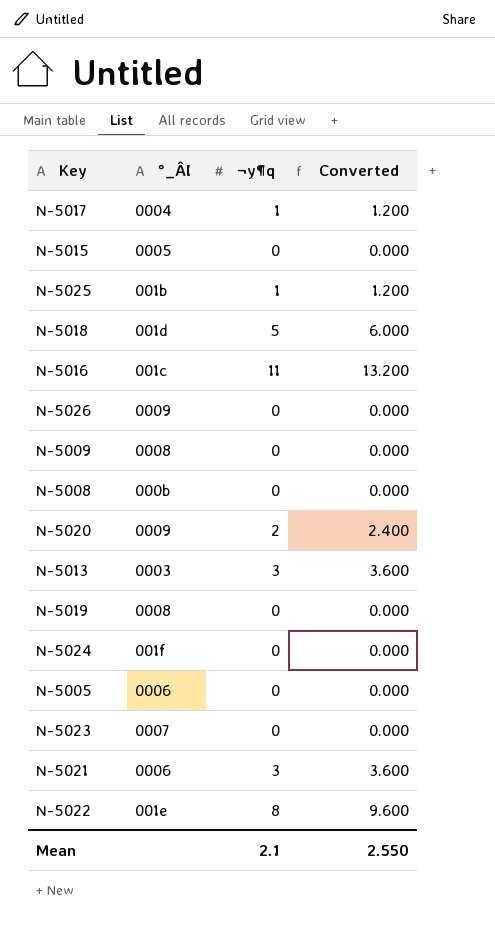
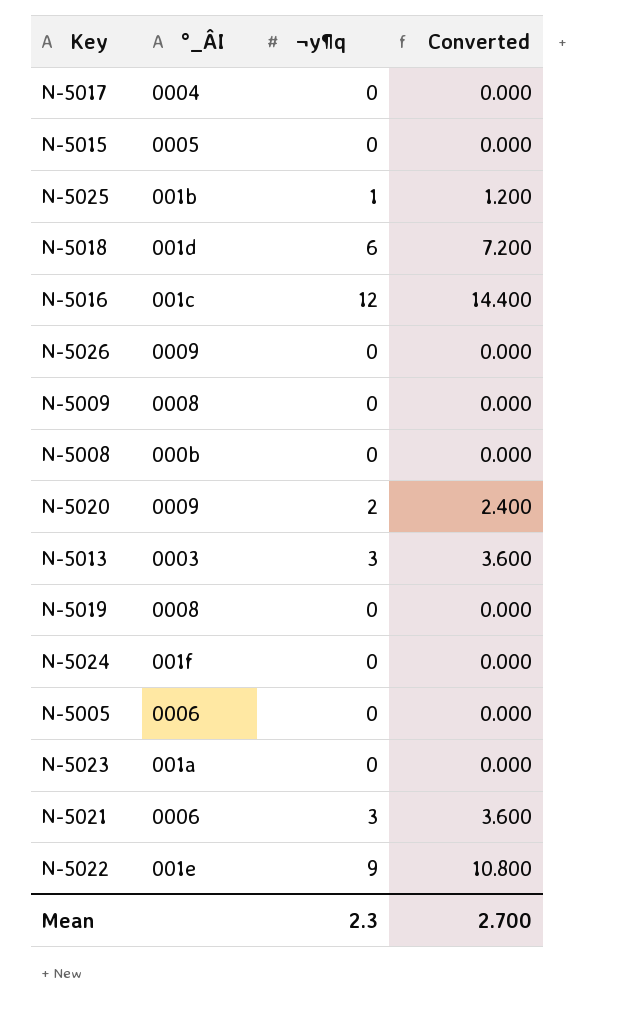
N-5017 | ¬y¶q: 1 -> 0
N-5017 | Converted: 1.200 -> 0.000
N-5018 | ¬y¶q: 5 -> 6
N-5018 | Converted: 6.000 -> 7.200
N-5016 | ¬y¶q: 11 -> 12
N-5016 | Converted: 13.200 -> 14.400
N-5023 | °_ÂI: 0007 -> 001a
N-5022 | ¬y¶q: 8 -> 9
N-5022 | Converted: 9.600 -> 10.800
Mean | ¬y¶q: 2.1 -> 2.3
Mean | Converted: 2.550 -> 2.700

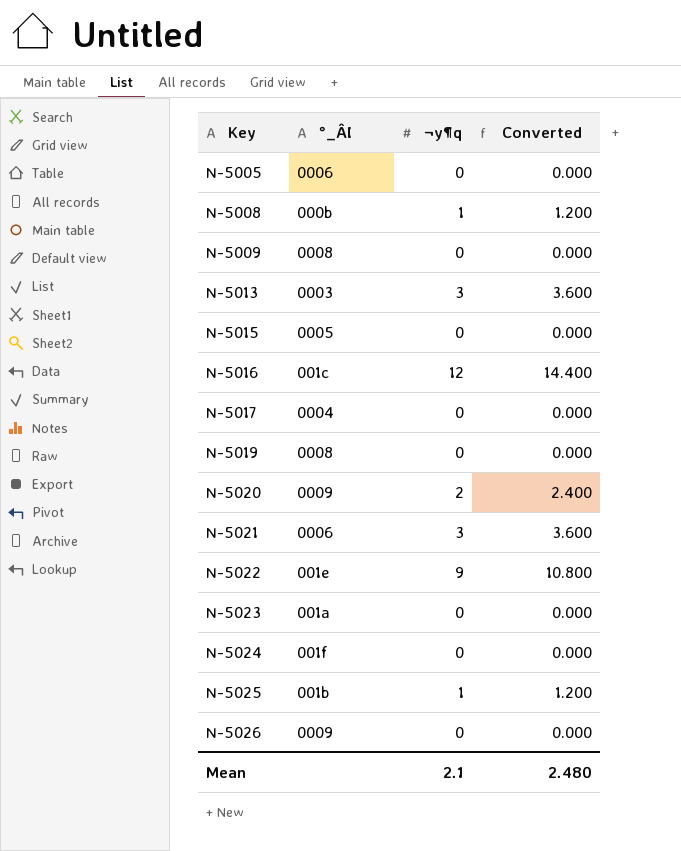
row order: none -> Key ascending
row N-5018: 001d | 6 | 7.200 -> none
N-5008 | ¬y¶q: 0 -> 1
N-5008 | Converted: 0.000 -> 1.200
Mean | ¬y¶q: 2.3 -> 2.1
Mean | Converted: 2.700 -> 2.480

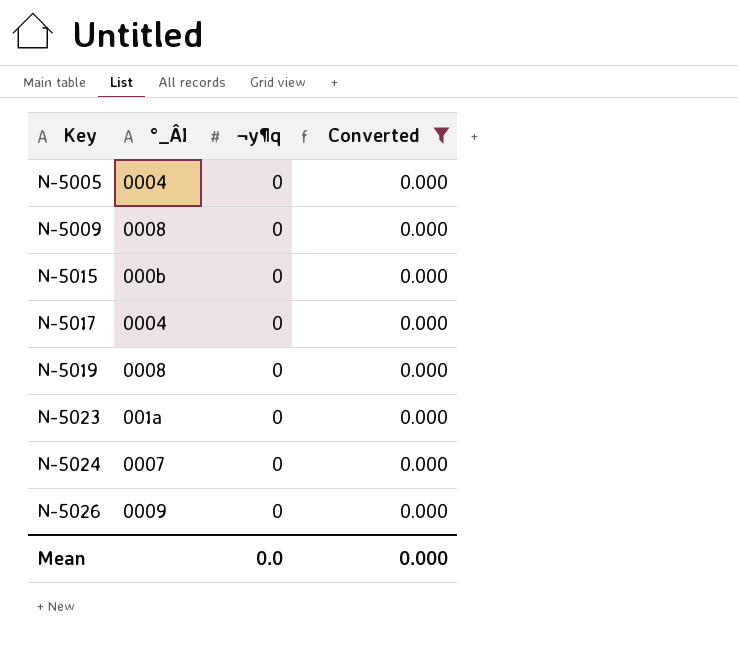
filter: none -> Converted = 0.000
N-5005 | °_ÂI: 0006 -> 0004
N-5015 | °_ÂI: 0005 -> 000b
N-5024 | °_ÂI: 001f -> 0007
Mean | ¬y¶q: 2.1 -> 0.0
Mean | Converted: 2.480 -> 0.000

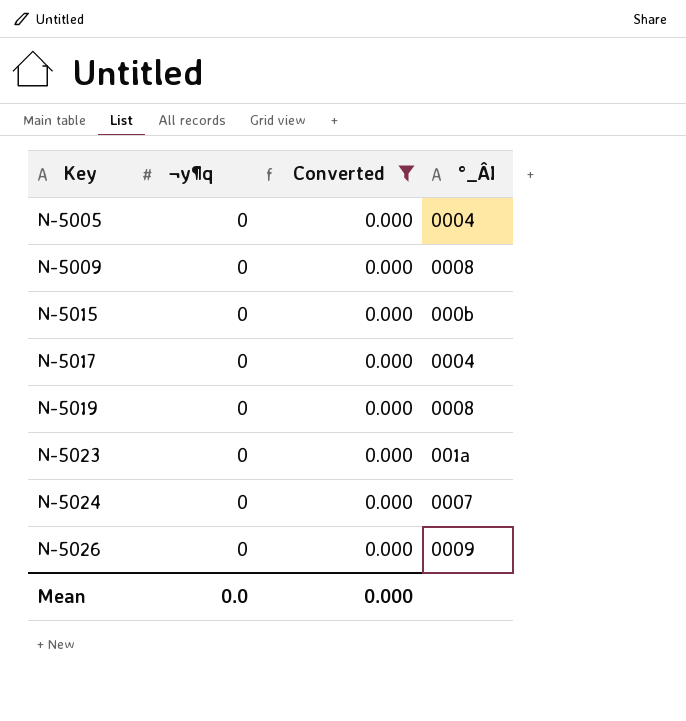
column °_ÂI | position: 2 -> 4

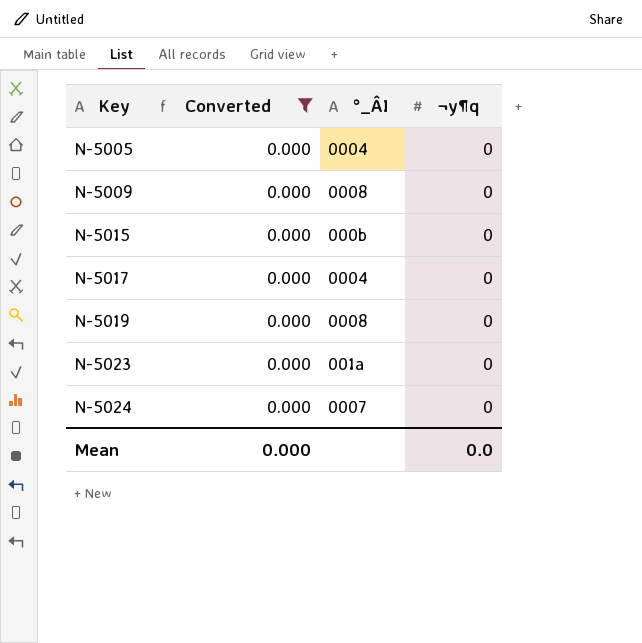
column ¬y¶q | position: 2 -> 4
row N-5026: 0 | 0.000 | 0009 -> none

